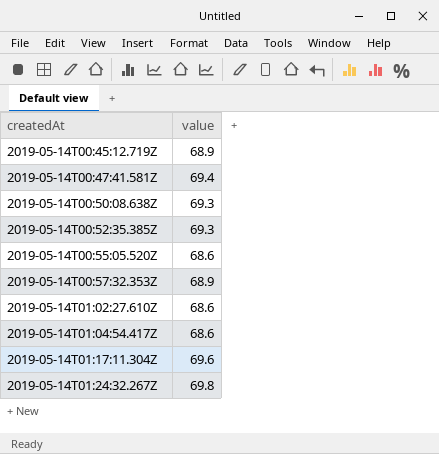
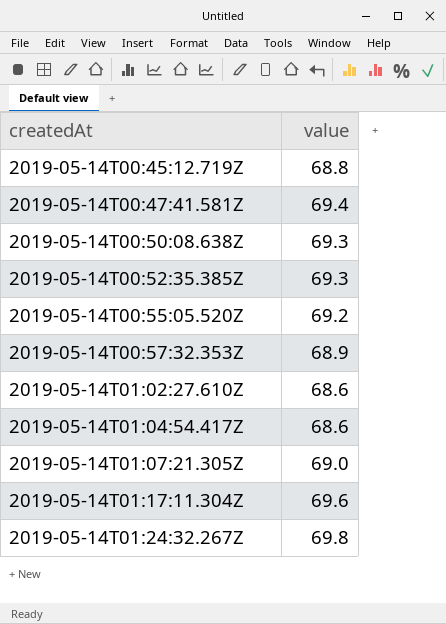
2019-05-14T00:45:12.719Z | value: 68.9 -> 68.8
2019-05-14T00:55:05.520Z | value: 68.6 -> 69.2
row 2019-05-14T01:07:21.305Z: none -> 69.0

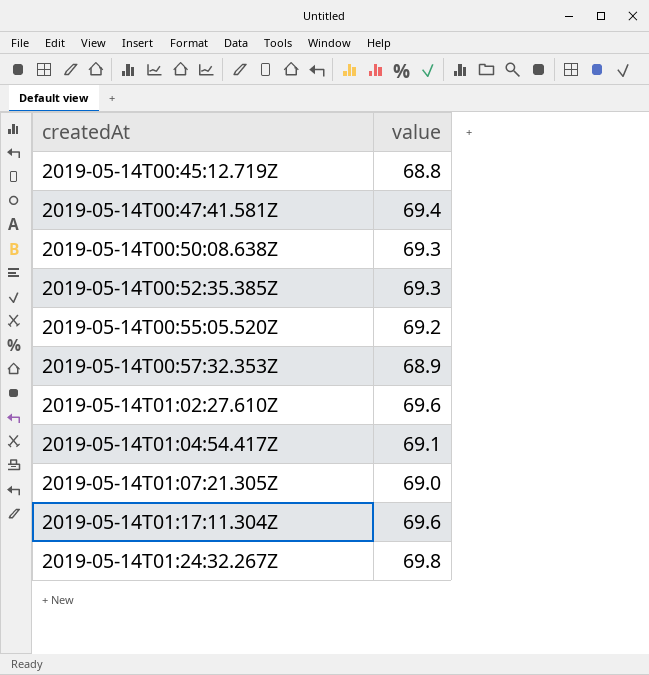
2019-05-14T01:02:27.610Z | value: 68.6 -> 69.6
2019-05-14T01:04:54.417Z | value: 68.6 -> 69.1

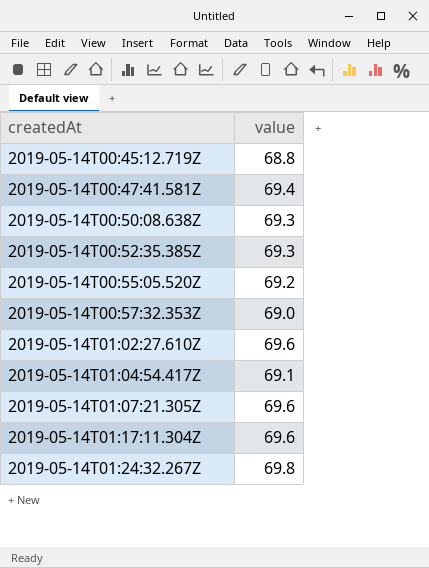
2019-05-14T00:57:32.353Z | value: 68.9 -> 69.0
2019-05-14T01:07:21.305Z | value: 69.0 -> 69.6

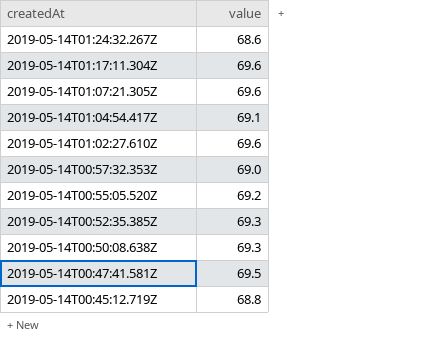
row order: createdAt ascending -> createdAt descending
2019-05-14T01:24:32.267Z | value: 69.8 -> 68.6
2019-05-14T00:47:41.581Z | value: 69.4 -> 69.5

